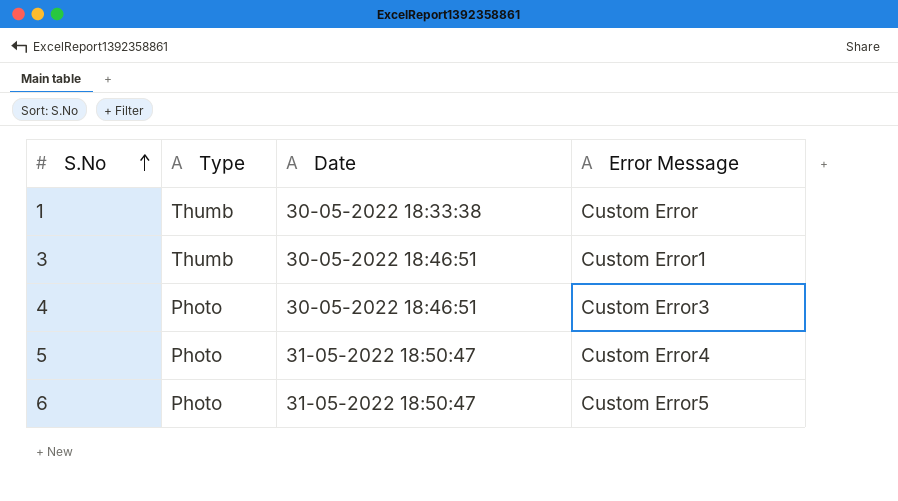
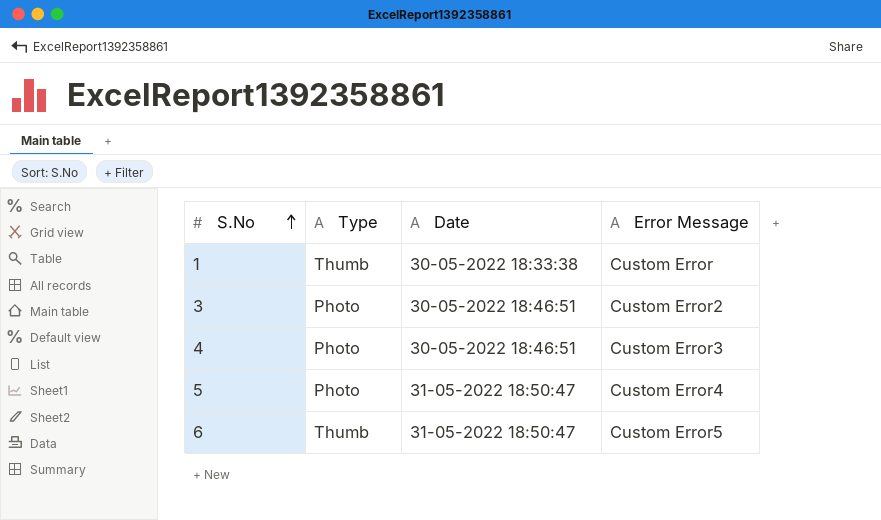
3 | Type: Thumb -> Photo
3 | Error Message: Custom Error1 -> Custom Error2
6 | Type: Photo -> Thumb

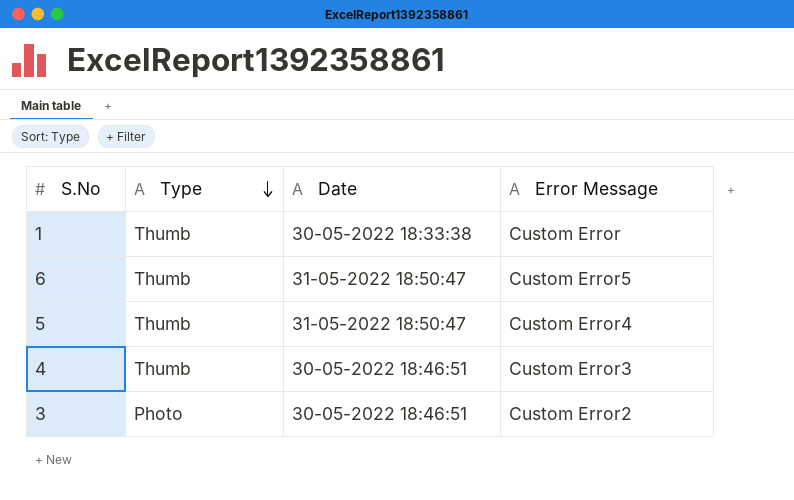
row order: S.No ascending -> Type descending
5 | Type: Photo -> Thumb
4 | Type: Photo -> Thumb

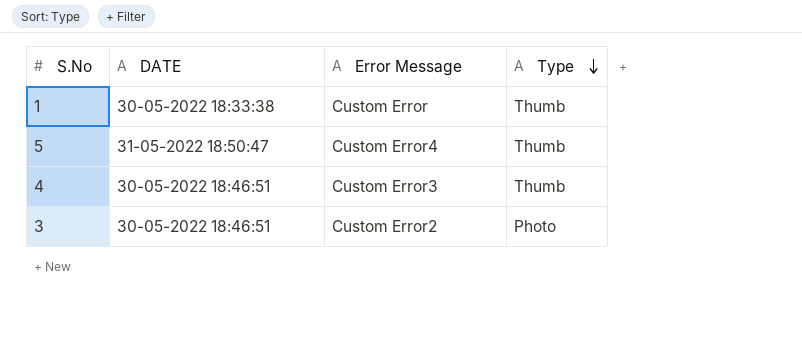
column name: Date -> DATE
column Type | position: 2 -> 4
row 6: Thumb | 31-05-2022 18:50:47 | Custom Error5 -> none

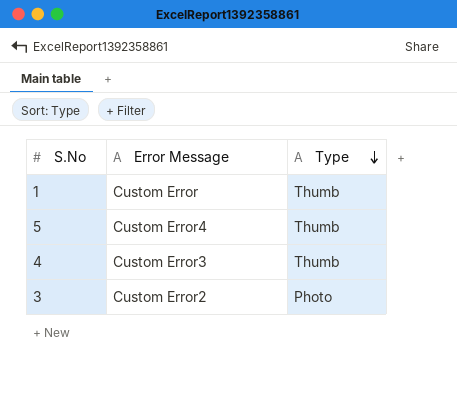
column DATE | position: 2 -> none

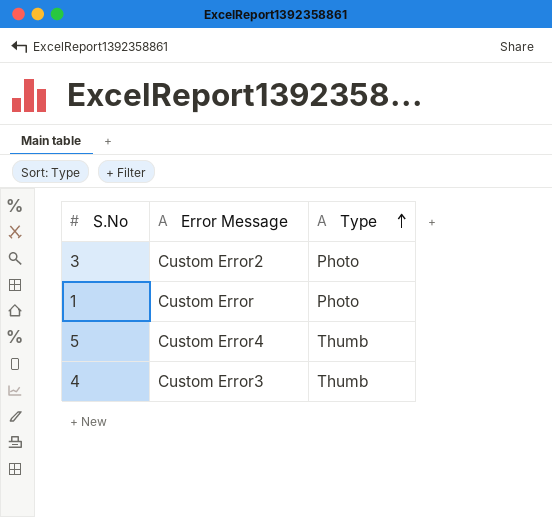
row order: Type descending -> Type ascending
1 | Type: Thumb -> Photo

